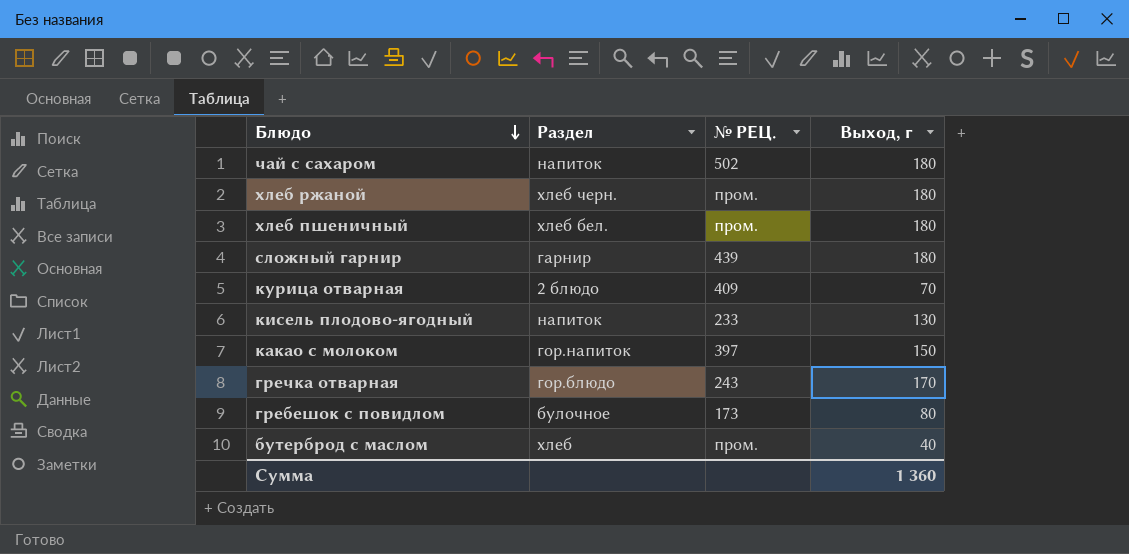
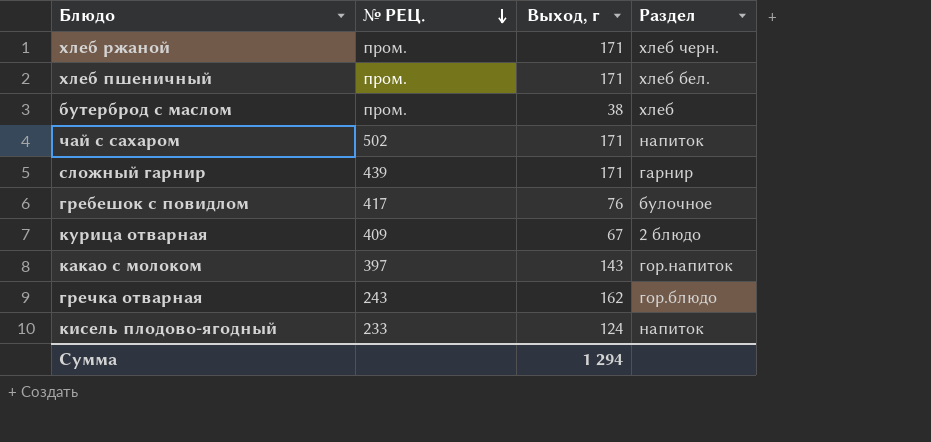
row order: Блюдо descending -> № РЕЦ. descending
column Раздел | position: 2 -> 4
хлеб ржаной | Выход, г: 180 -> 171
хлеб пшеничный | Выход, г: 180 -> 171
бутерброд с маслом | Выход, г: 40 -> 38
чай с сахаром | Выход, г: 180 -> 171
сложный гарнир | Выход, г: 180 -> 171
гребешок с повидлом | № РЕЦ.: 173 -> 417
гребешок с повидлом | Выход, г: 80 -> 76
курица отварная | Выход, г: 70 -> 67
какао с молоком | Выход, г: 150 -> 143
гречка отварная | Выход, г: 170 -> 162
кисель плодово-ягодный | Выход, г: 130 -> 124
Сумма | Выход, г: 1 360 -> 1 294

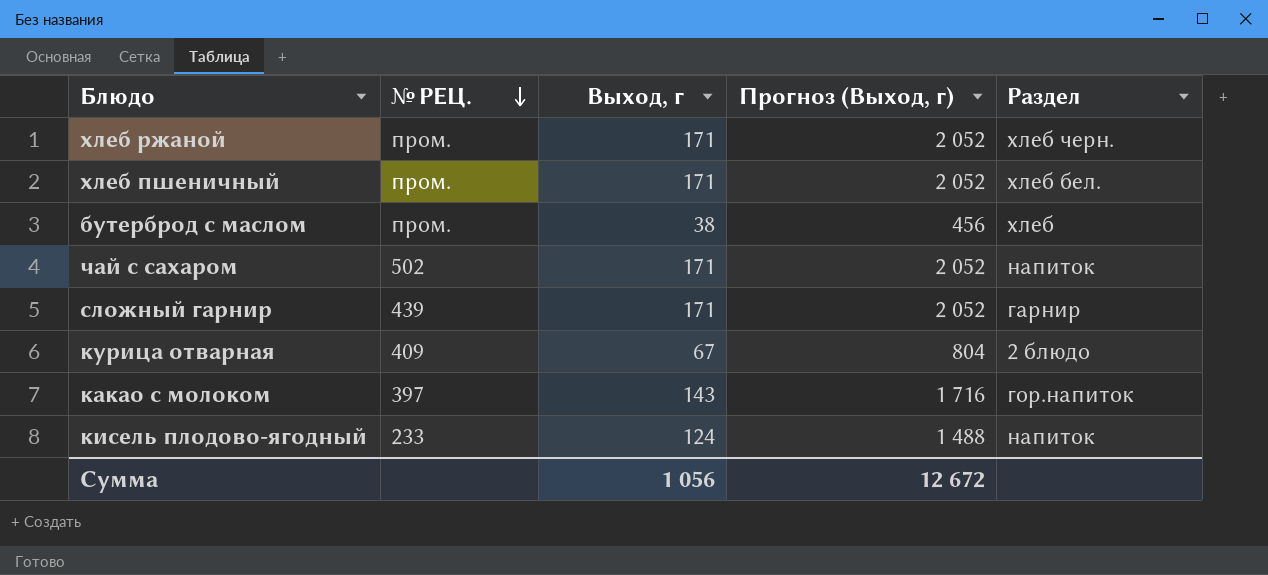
column Прогноз (Выход, г) | formula: none -> [Выход, г] * 12
row гребешок с повидлом: 417 | 76 | булочное -> none
row гречка отварная: 243 | 162 | гор.блюдо -> none
Сумма | Выход, г: 1 294 -> 1 056

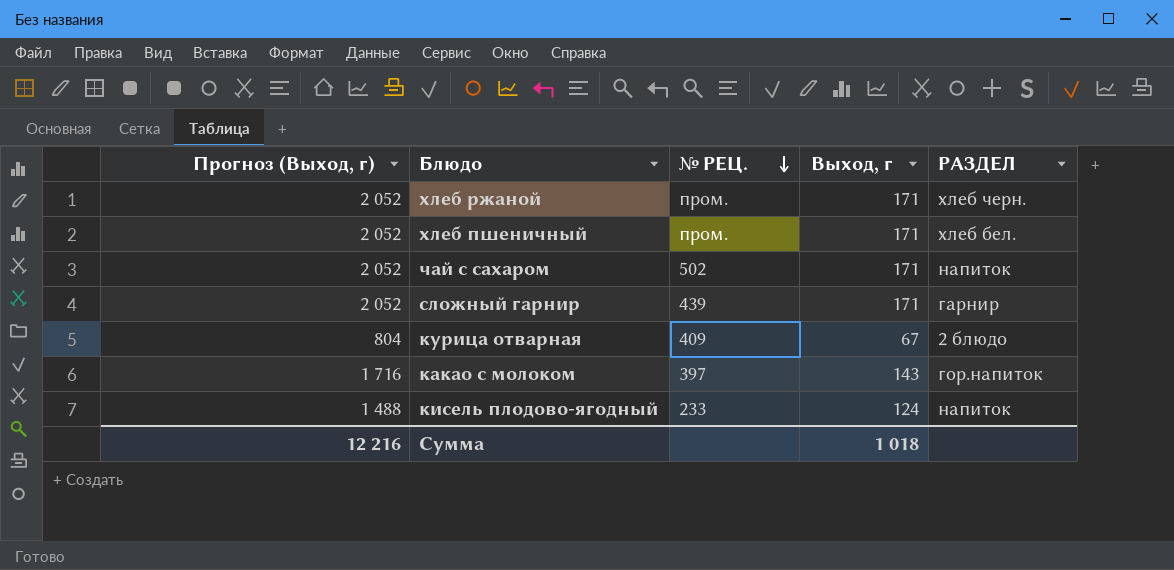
column Прогноз (Выход, г) | position: 4 -> 1
column name: Раздел -> РАЗДЕЛ
row бутерброд с маслом: пром. | 38 | 456 | хлеб -> none
Сумма | Прогноз (Выход, г): 12 672 -> 12 216
Сумма | Выход, г: 1 056 -> 1 018

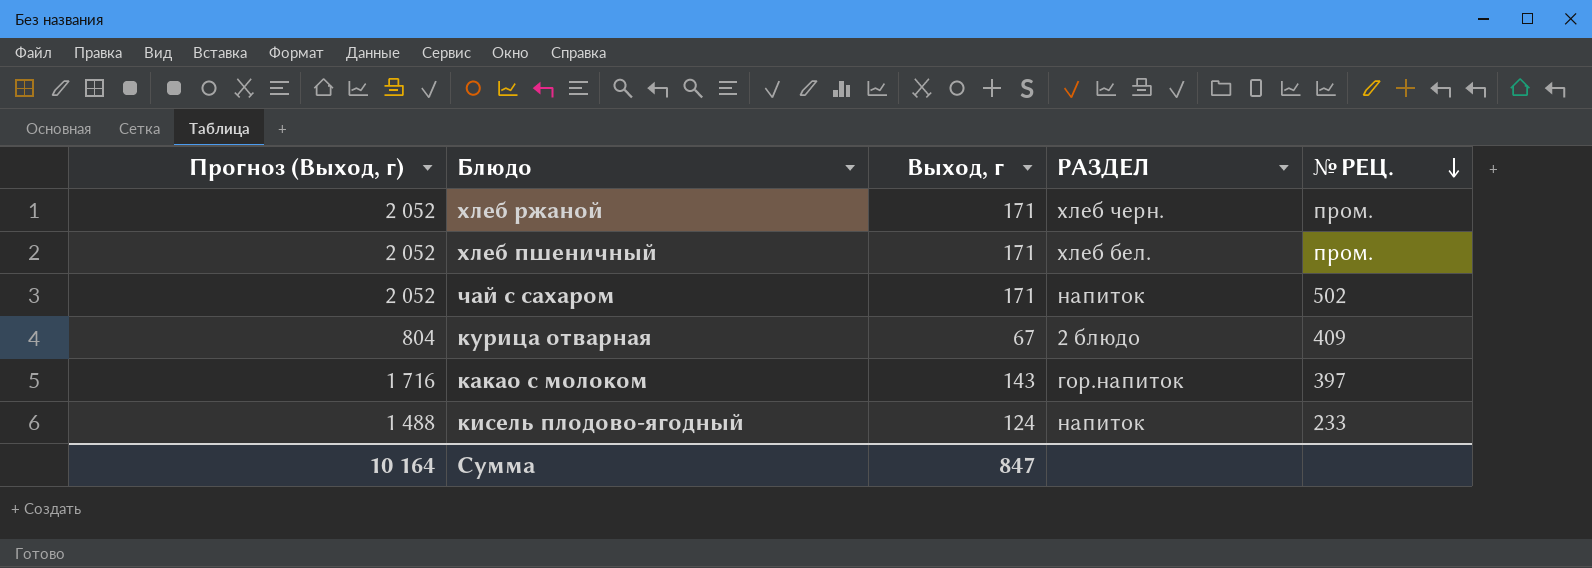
column № РЕЦ. | position: 3 -> 5
row сложный гарнир: 2 052 | 439 | 171 | гарнир -> none
Сумма | Прогноз (Выход, г): 12 216 -> 10 164
Сумма | Выход, г: 1 018 -> 847

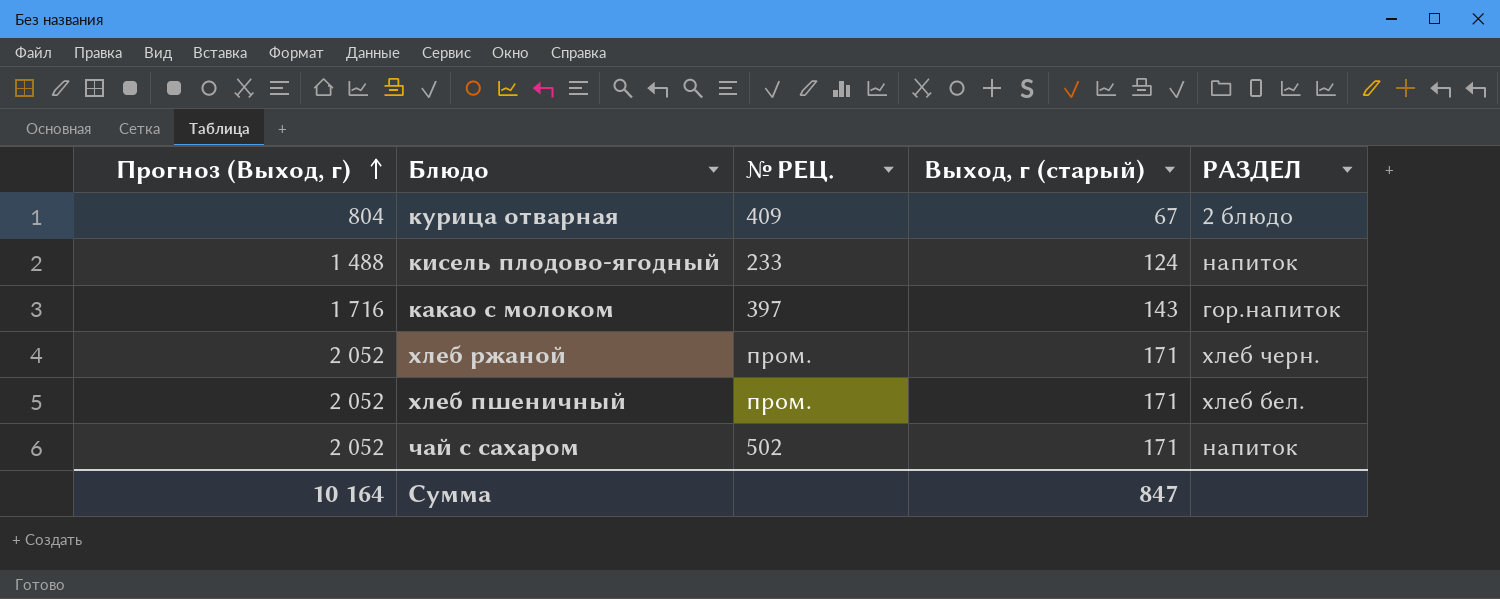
row order: № РЕЦ. descending -> Прогноз (Выход, г) ascending
column № РЕЦ. | position: 5 -> 3
column name: Выход, г -> Выход, г (старый)

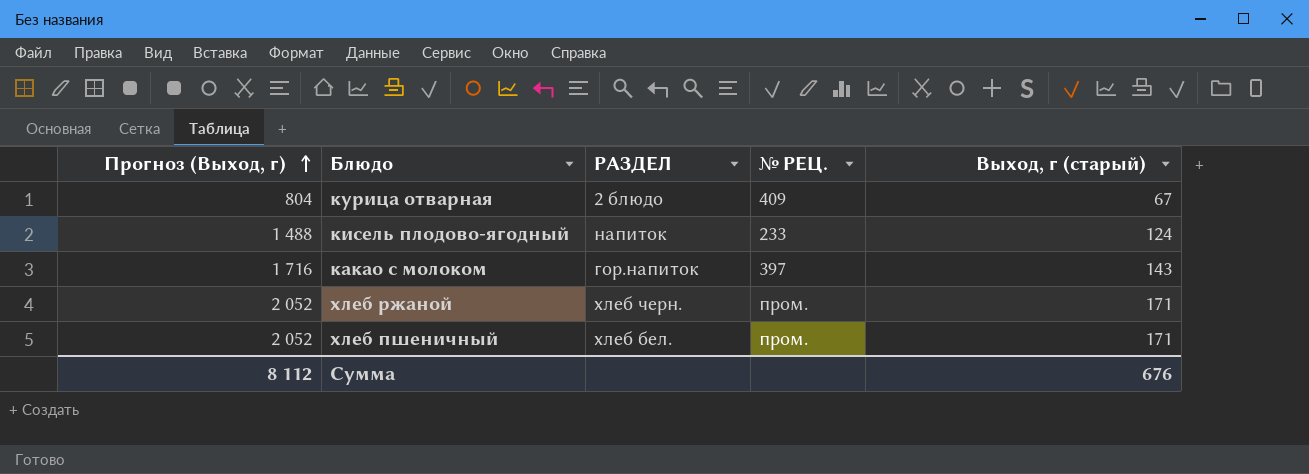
column РАЗДЕЛ | position: 5 -> 3
row чай с сахаром: 2 052 | 502 | 171 | напиток -> none
Сумма | Прогноз (Выход, г): 10 164 -> 8 112
Сумма | Выход, г (старый): 847 -> 676

